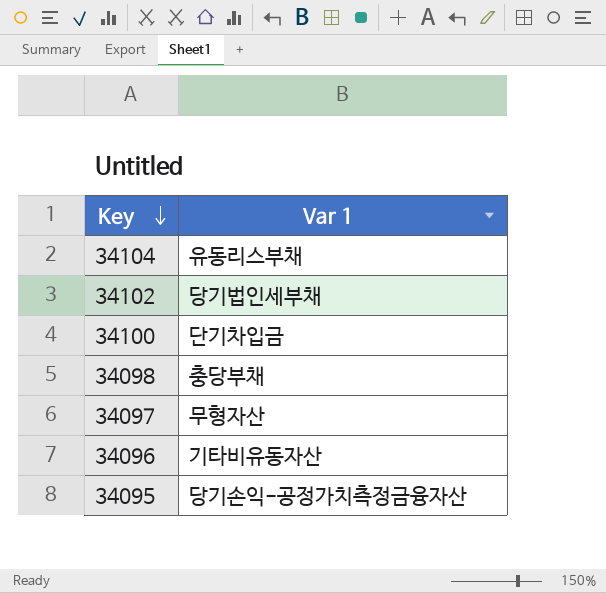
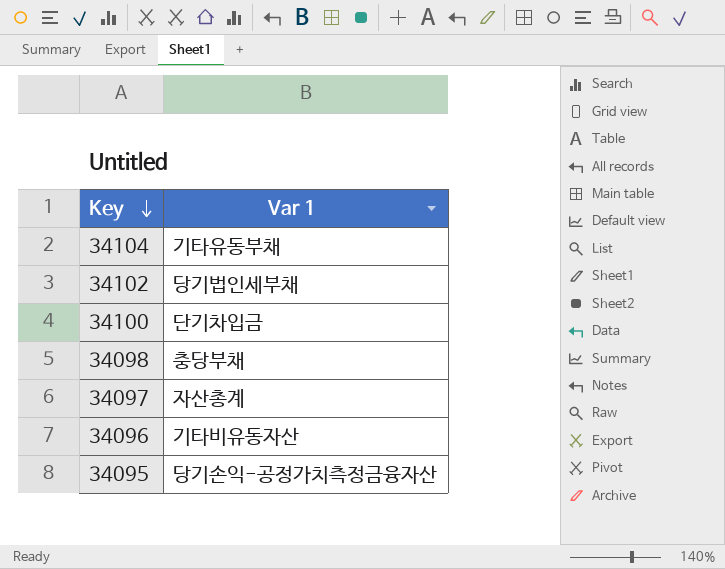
34104 | Var 1: 유동리스부채 -> 기타유동부채
34097 | Var 1: 무형자산 -> 자산총계

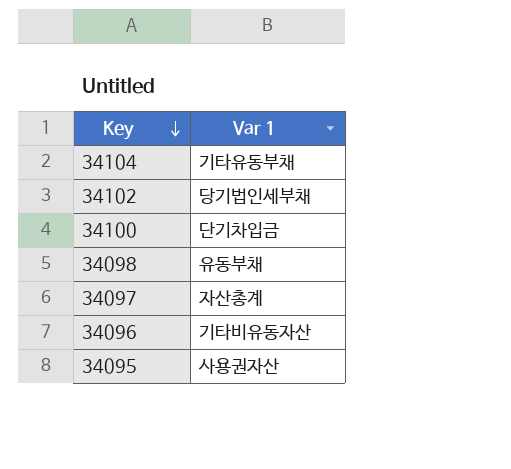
34098 | Var 1: 충당부채 -> 유동부채
34095 | Var 1: 당기손익-공정가치측정금융자산 -> 사용권자산

